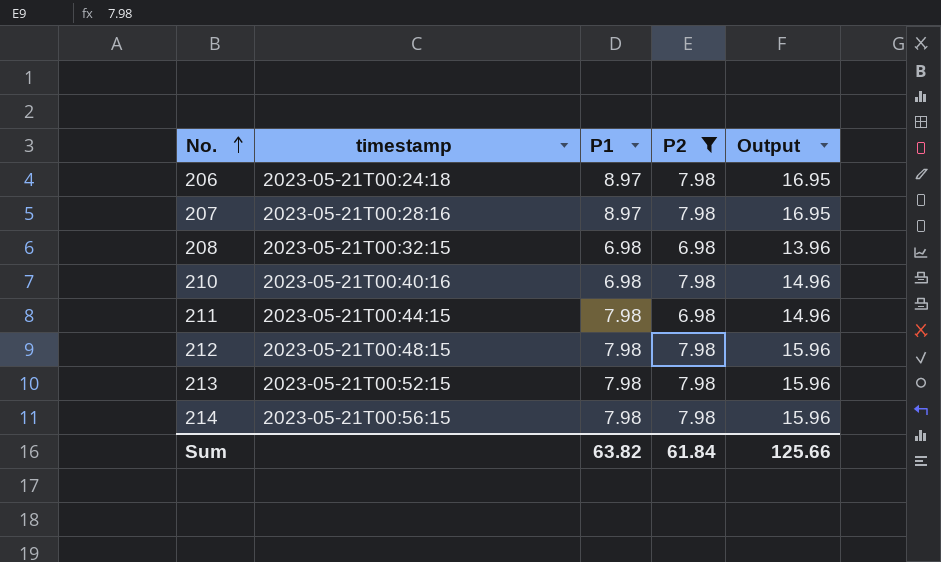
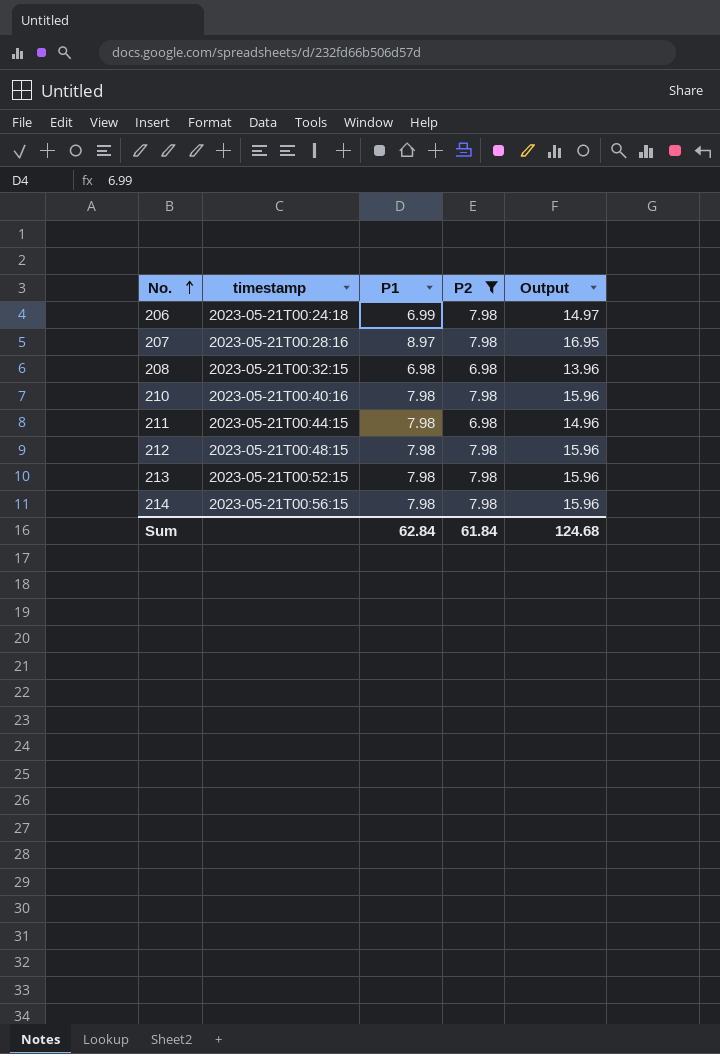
206 | P1: 8.97 -> 6.99
206 | Output: 16.95 -> 14.97
210 | P1: 6.98 -> 7.98
210 | Output: 14.96 -> 15.96
Sum | P1: 63.82 -> 62.84
Sum | Output: 125.66 -> 124.68

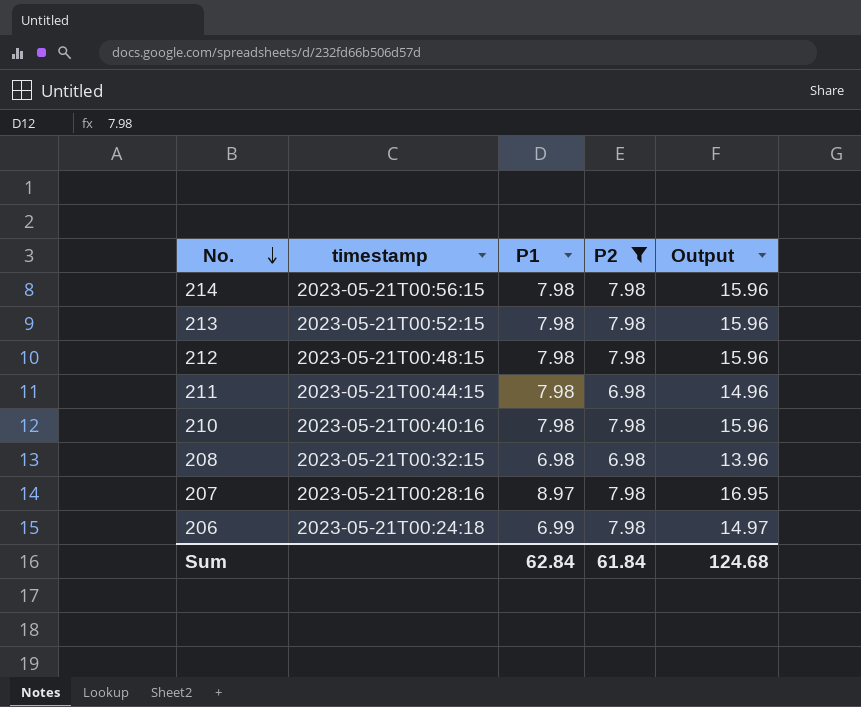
row order: No. ascending -> No. descending

